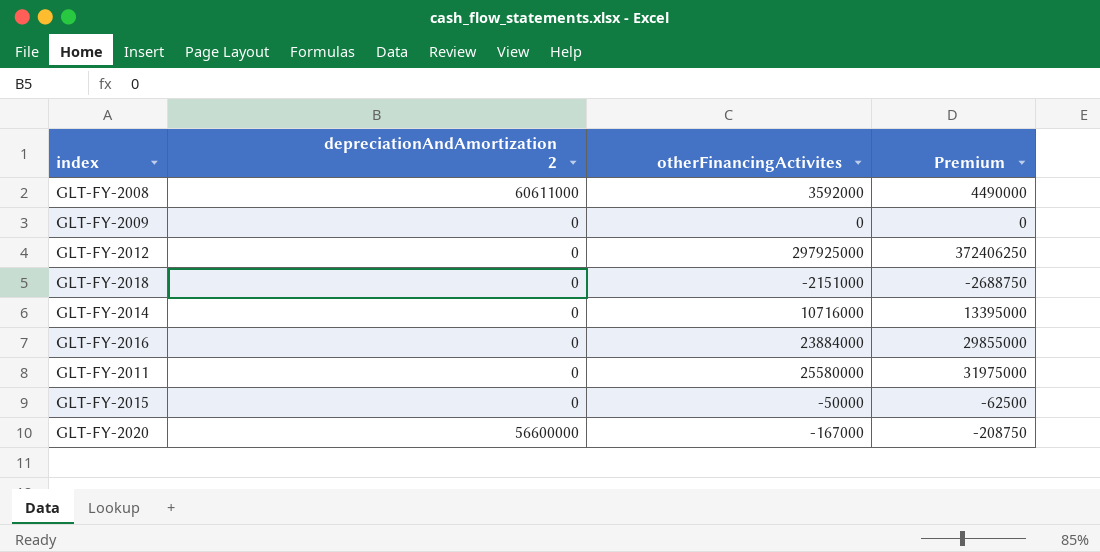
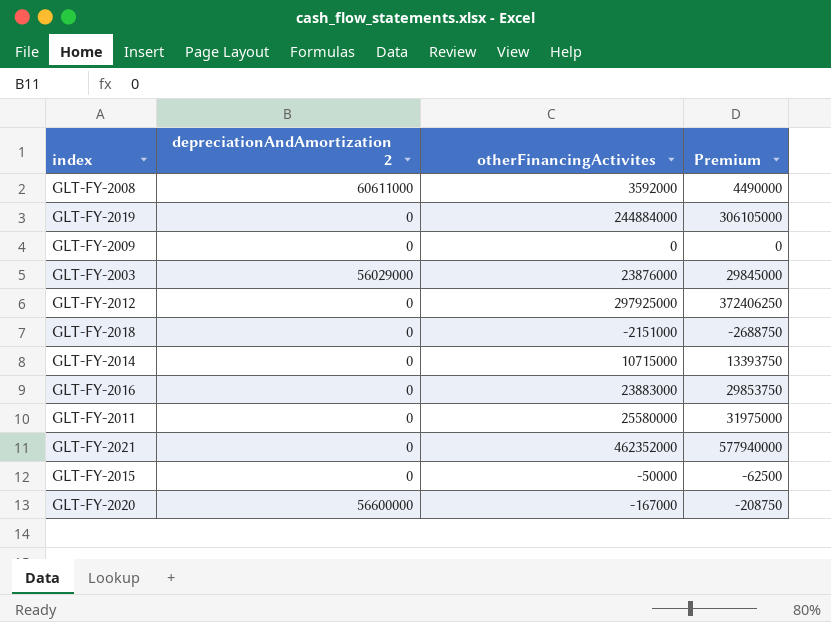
row GLT-FY-2019: none -> 0 | 244884000 | 306105000
row GLT-FY-2003: none -> 56029000 | 23876000 | 29845000
GLT-FY-2014 | otherFinancingActivites: 10716000 -> 10715000
GLT-FY-2014 | Premium: 13395000 -> 13393750
GLT-FY-2016 | otherFinancingActivites: 23884000 -> 23883000
GLT-FY-2016 | Premium: 29855000 -> 29853750
row GLT-FY-2021: none -> 0 | 462352000 | 577940000

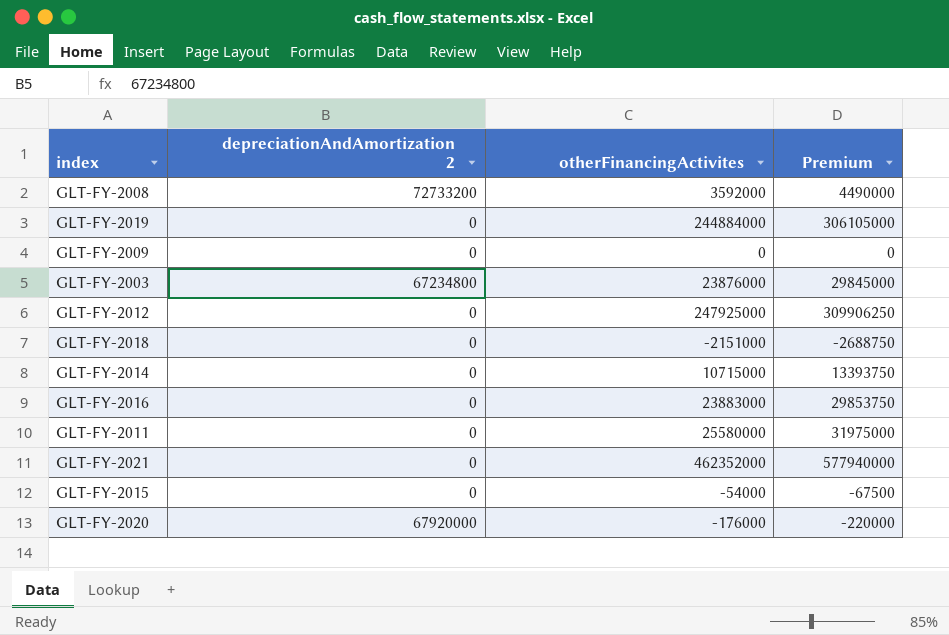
GLT-FY-2008 | depreciationAndAmortization 2: 60611000 -> 72733200
GLT-FY-2003 | depreciationAndAmortization 2: 56029000 -> 67234800
GLT-FY-2012 | otherFinancingActivites: 297925000 -> 247925000
GLT-FY-2012 | Premium: 372406250 -> 309906250
GLT-FY-2015 | otherFinancingActivites: -50000 -> -54000
GLT-FY-2015 | Premium: -62500 -> -67500
GLT-FY-2020 | depreciationAndAmortization 2: 56600000 -> 67920000
GLT-FY-2020 | otherFinancingActivites: -167000 -> -176000
GLT-FY-2020 | Premium: -208750 -> -220000

